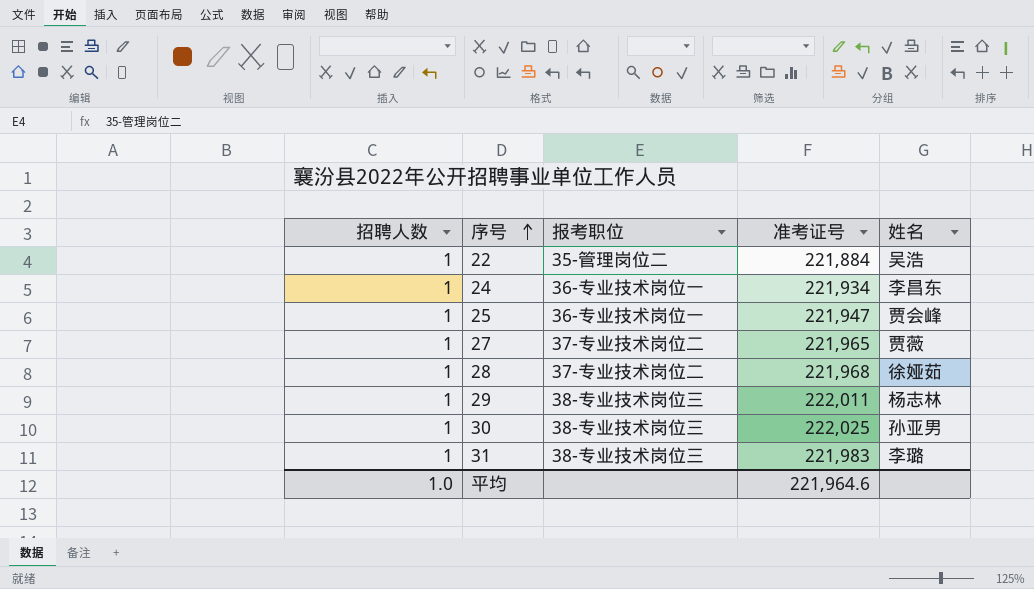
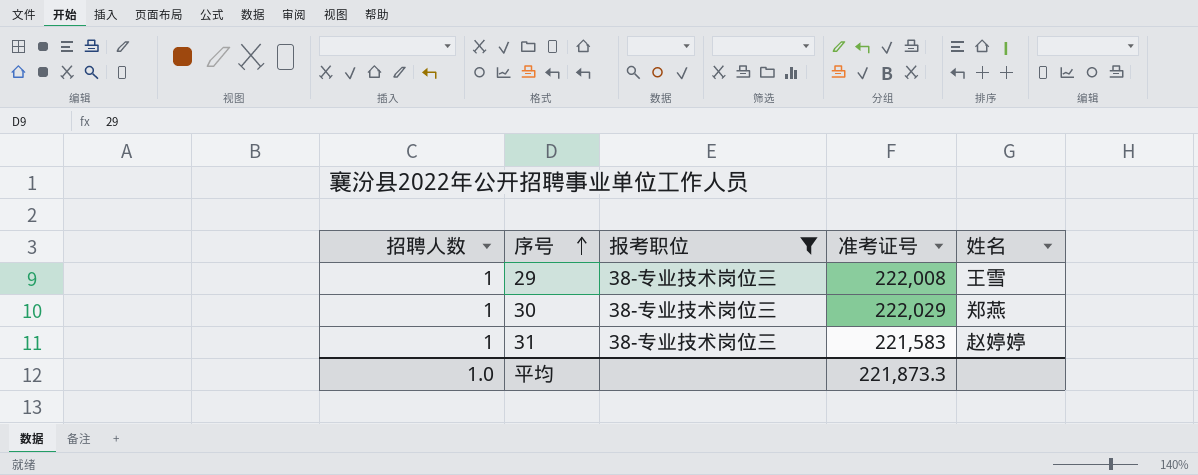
filter: none -> 报考职位 = 38-专业技术岗位三
29 | 准考证号: 222,011 -> 222,008
29 | 姓名: 杨志林 -> 王雪
30 | 准考证号: 222,025 -> 222,029
30 | 姓名: 孙亚男 -> 郑燕
31 | 准考证号: 221,983 -> 221,583
31 | 姓名: 李璐 -> 赵婷婷
平均 | 准考证号: 221,964.6 -> 221,873.3

